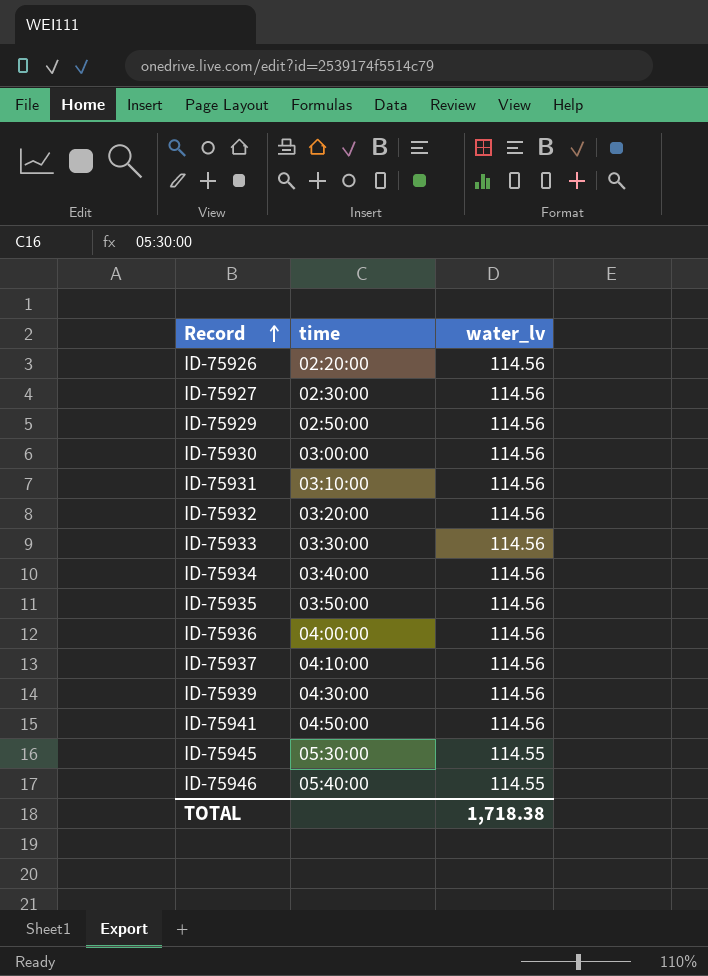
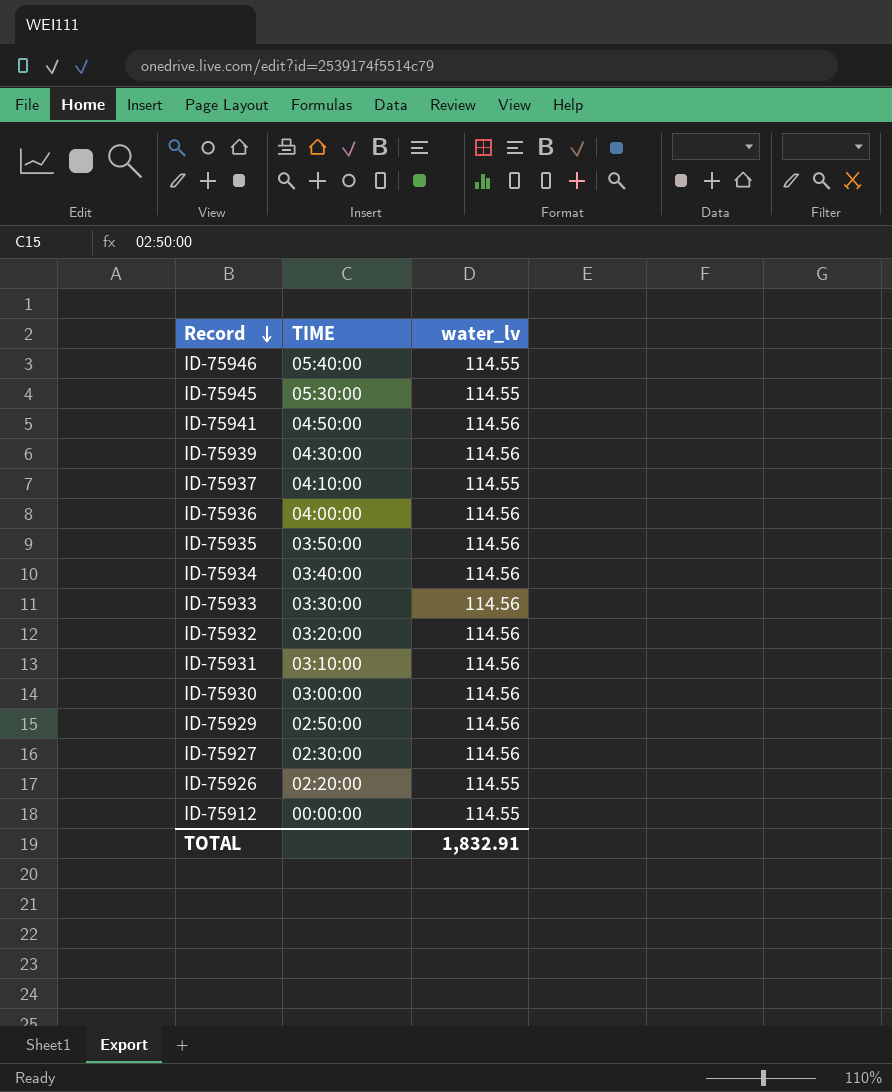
row order: Record ascending -> Record descending
column name: time -> TIME
ID-75937 | water_lv: 114.56 -> 114.55
ID-75926 | water_lv: 114.56 -> 114.55
row ID-75912: none -> 00:00:00 | 114.55
TOTAL | water_lv: 1,718.38 -> 1,832.91

